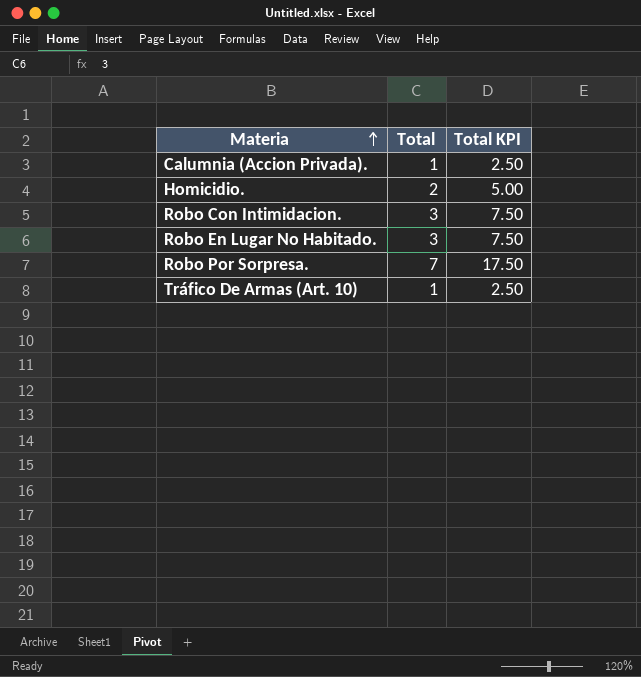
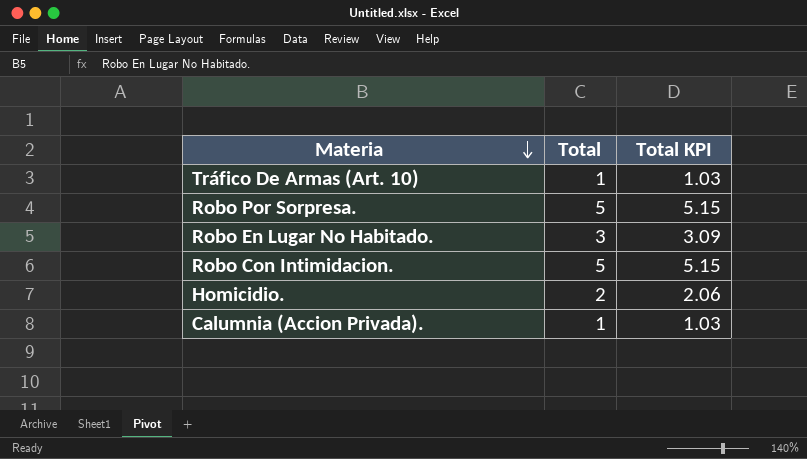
row order: Materia ascending -> Materia descending
column Total KPI | formula: [Total] * 2.5 -> [Total] * 1.03
Robo Por Sorpresa. | Total: 7 -> 5
Robo Con Intimidacion. | Total: 3 -> 5

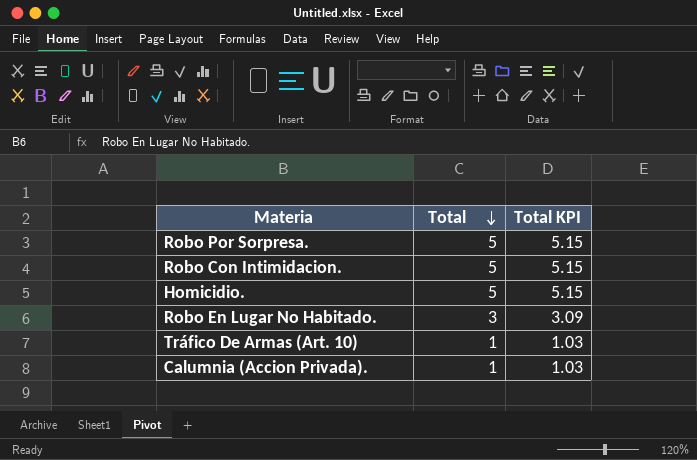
row order: Materia descending -> Total descending
Homicidio. | Total: 2 -> 5
Homicidio. | Total KPI: 2.06 -> 5.15

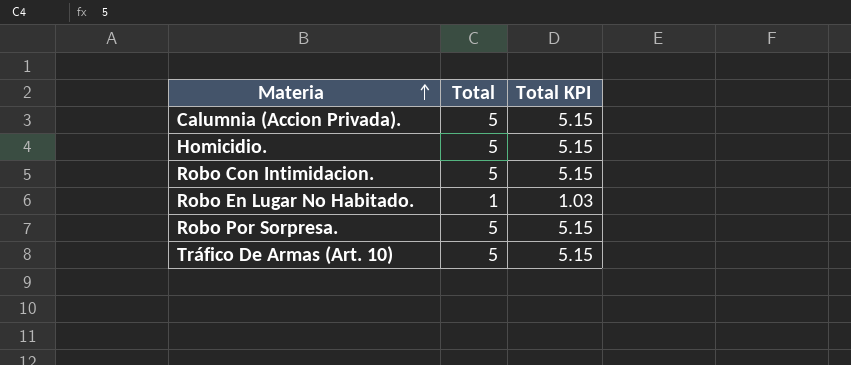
row order: Total descending -> Materia ascending
Calumnia (Accion Privada). | Total: 1 -> 5
Calumnia (Accion Privada). | Total KPI: 1.03 -> 5.15
Robo En Lugar No Habitado. | Total: 3 -> 1
Robo En Lugar No Habitado. | Total KPI: 3.09 -> 1.03
Tráfico De Armas (Art. 10) | Total: 1 -> 5
Tráfico De Armas (Art. 10) | Total KPI: 1.03 -> 5.15

